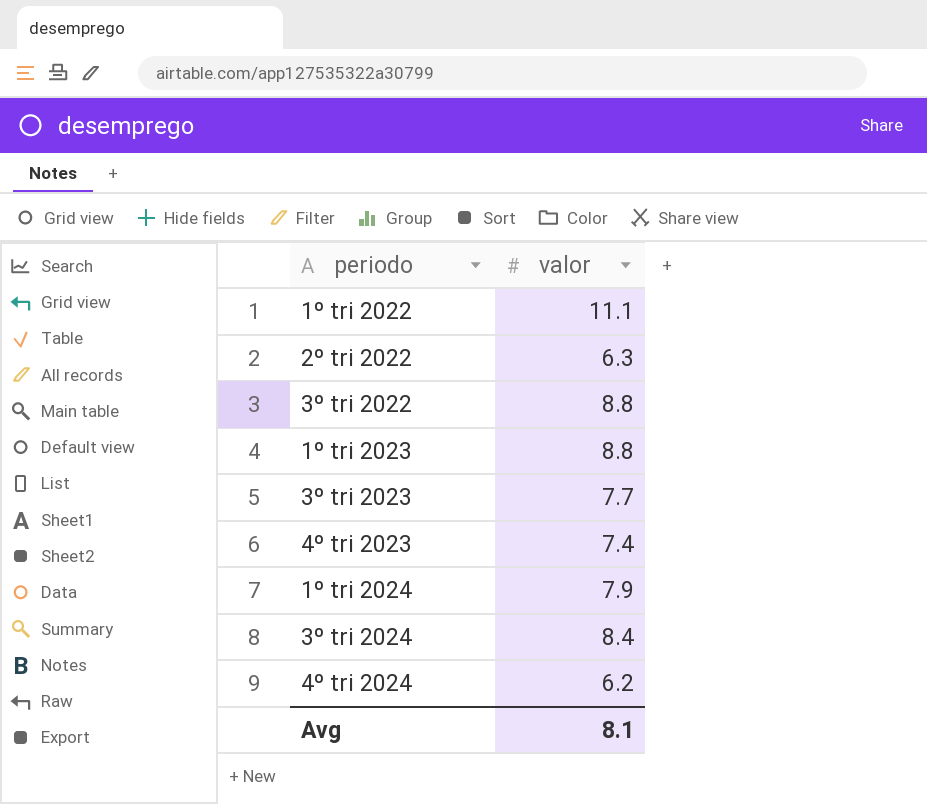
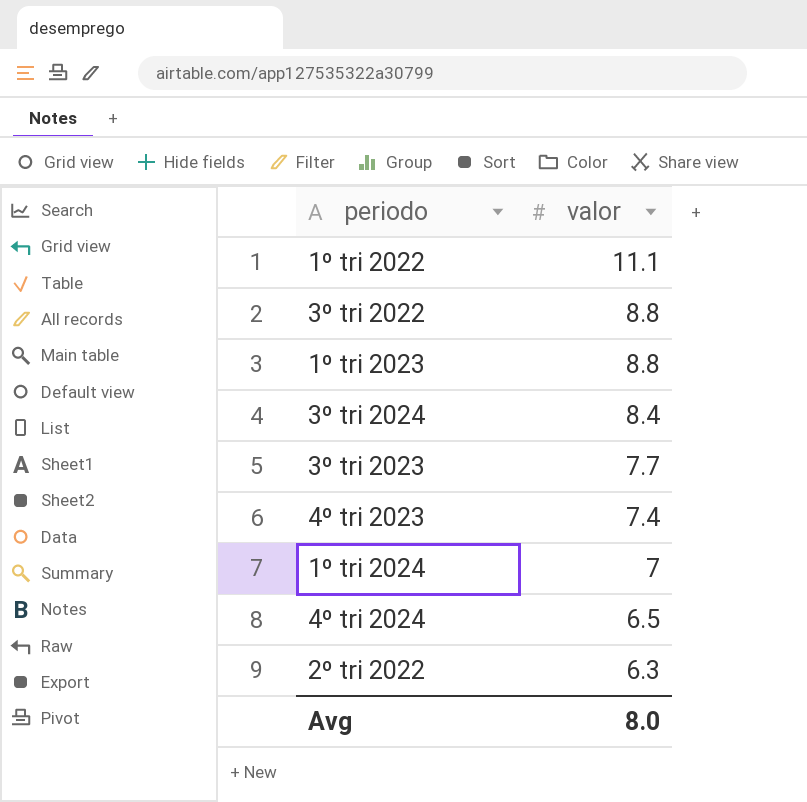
row order: none -> valor descending
1º tri 2024 | valor: 7.9 -> 7
4º tri 2024 | valor: 6.2 -> 6.5
Avg | valor: 8.1 -> 8.0

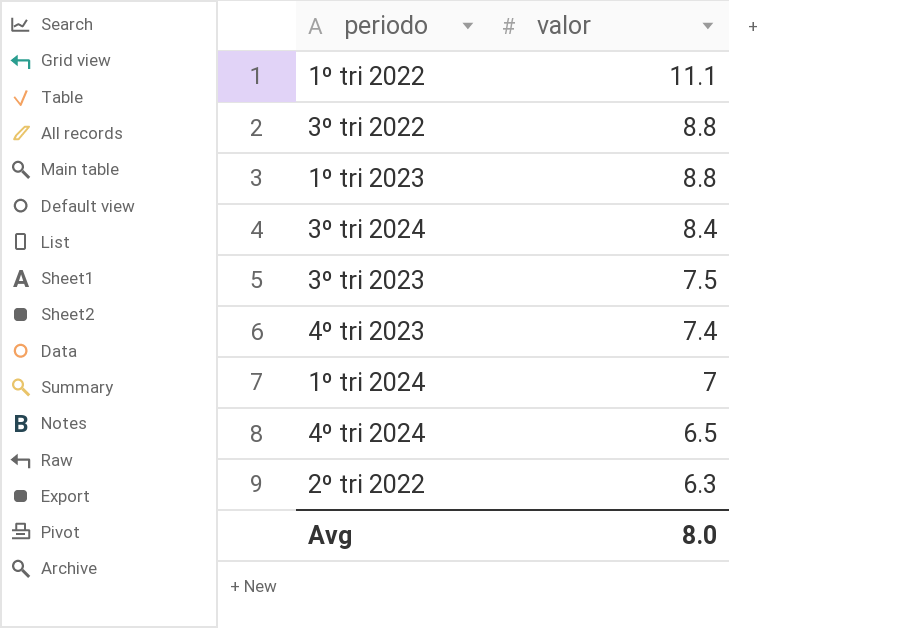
3º tri 2023 | valor: 7.7 -> 7.5

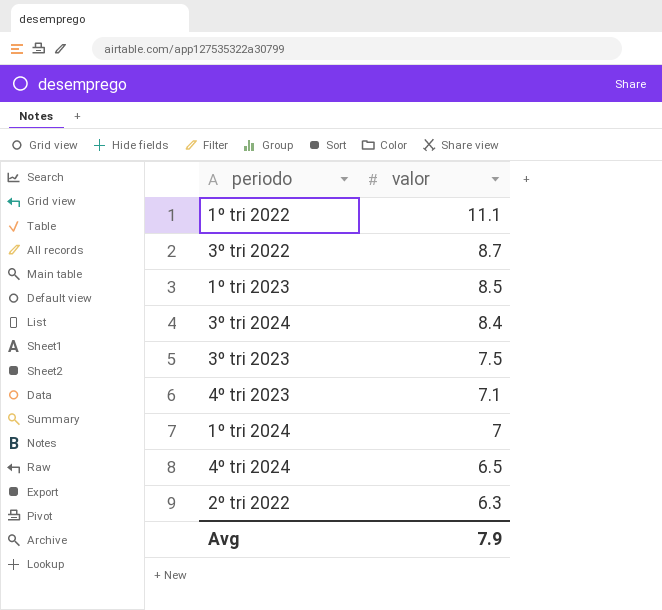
3º tri 2022 | valor: 8.8 -> 8.7
1º tri 2023 | valor: 8.8 -> 8.5
4º tri 2023 | valor: 7.4 -> 7.1
Avg | valor: 8.0 -> 7.9

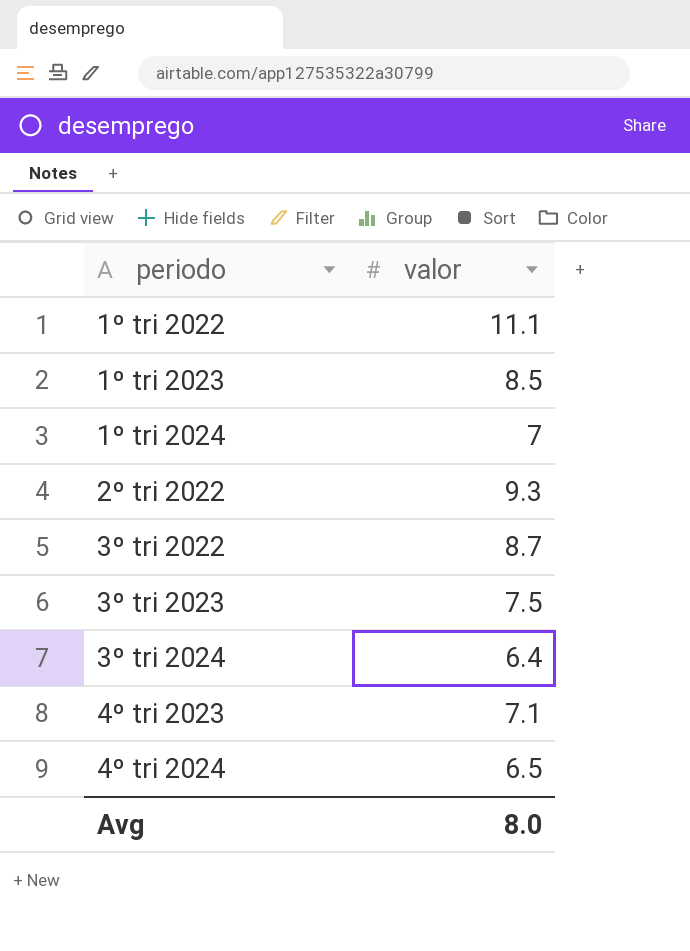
row order: valor descending -> periodo ascending
2º tri 2022 | valor: 6.3 -> 9.3
3º tri 2024 | valor: 8.4 -> 6.4
Avg | valor: 7.9 -> 8.0

